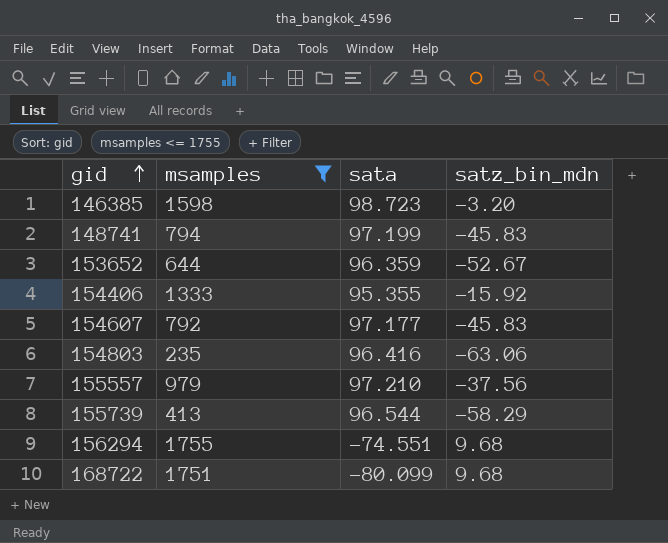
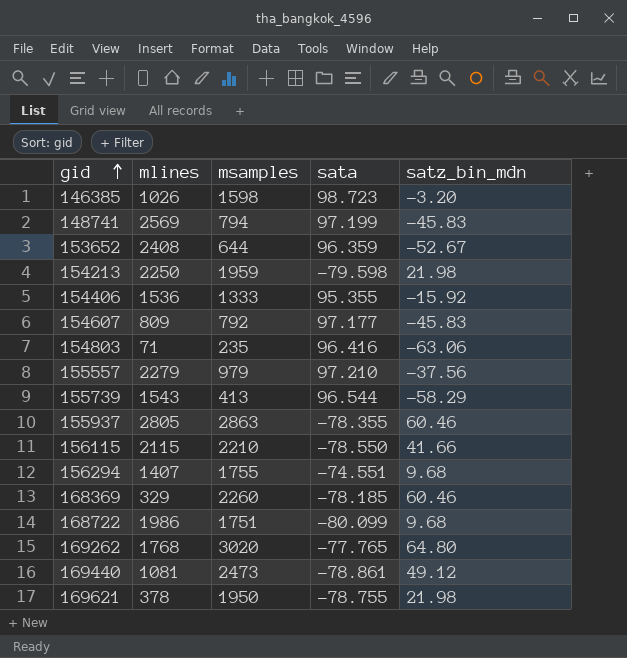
filter: msamples <= 1755 -> none
column mlines | position: none -> 2

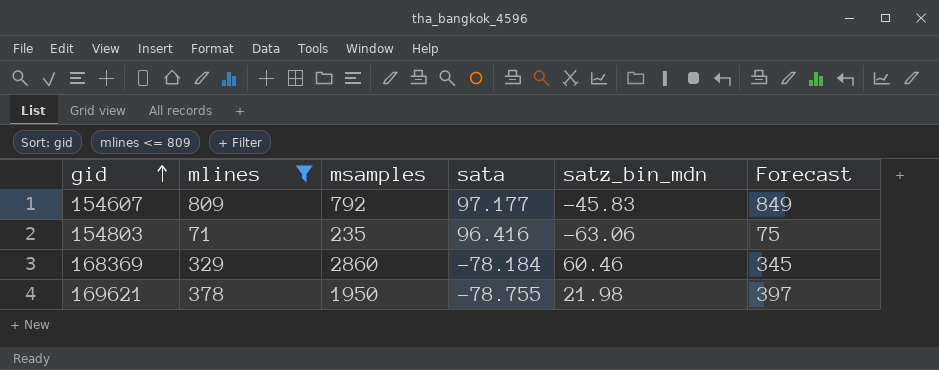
filter: none -> mlines <= 809
column Forecast | formula: none -> [mlines] * 1.05
168369 | msamples: 2260 -> 2860
168369 | sata: -78.185 -> -78.184

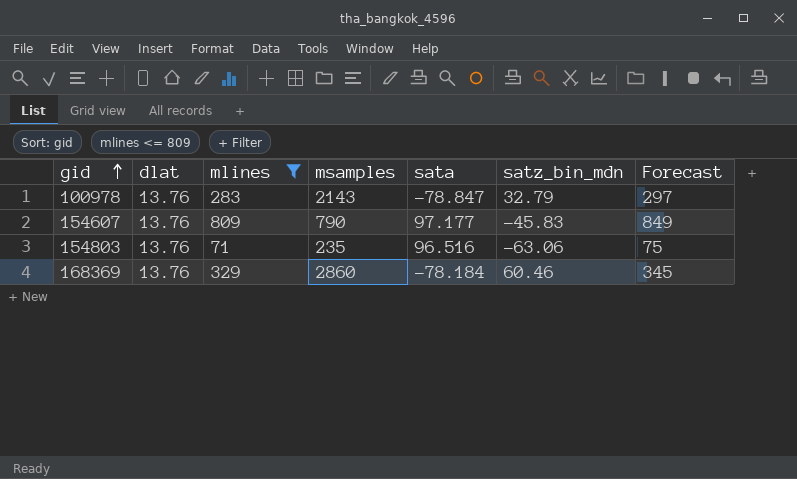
column dlat | position: none -> 2
row 169621: 378 | 1950 | -78.755 | 21.98 | 397 -> none
row 100978: none -> 13.76 | 283 | 2143 | -78.847 | 32.79 | 297
154607 | msamples: 792 -> 790
154803 | sata: 96.416 -> 96.516

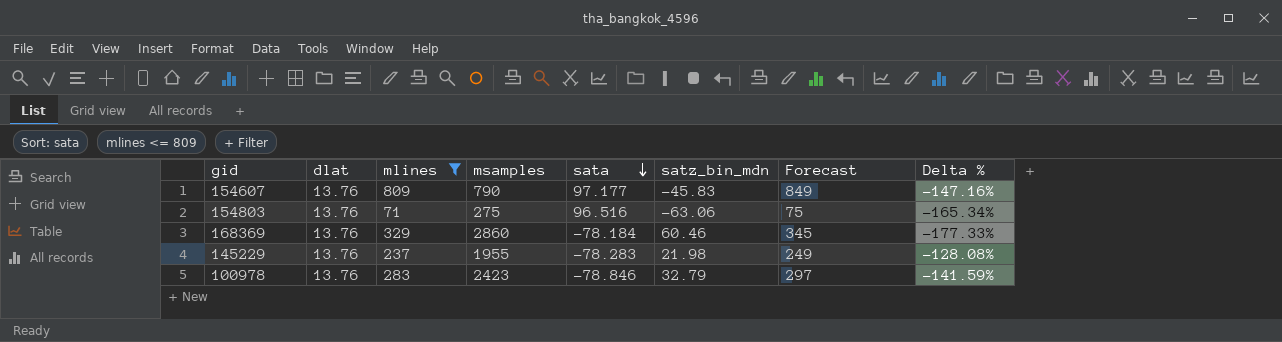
row order: gid ascending -> sata descending
column Delta % | formula: none -> ([satz_bin_mdn] - [sata]) / [sata]
154803 | msamples: 235 -> 275
row 145229: none -> 13.76 | 237 | 1955 | -78.283 | 21.98 | 249 | -128.08%
100978 | msamples: 2143 -> 2423
100978 | sata: -78.847 -> -78.846

